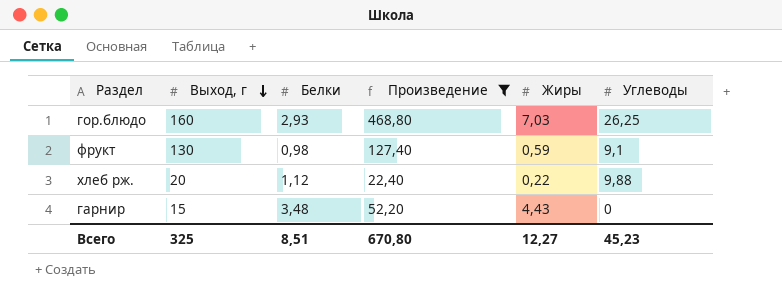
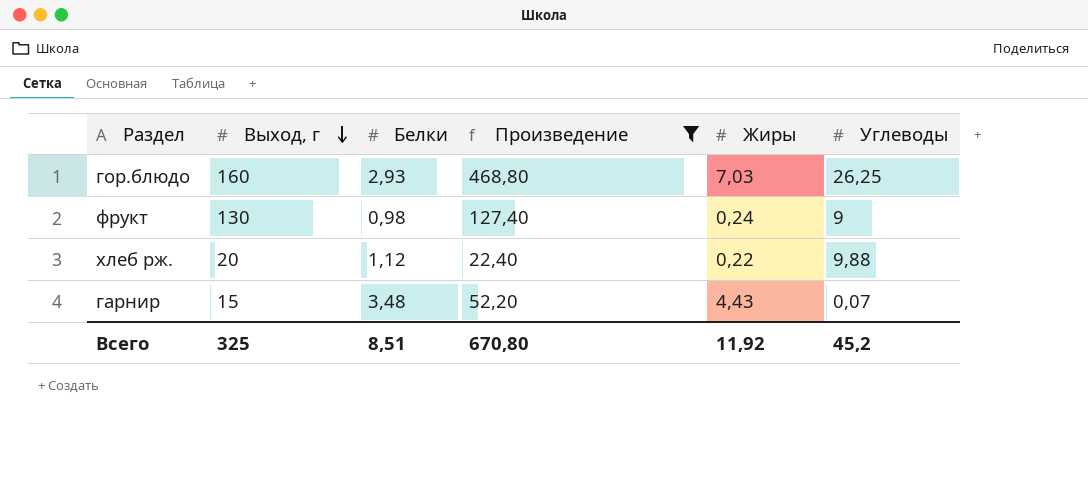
фрукт | Жиры: 0,59 -> 0,24
фрукт | Углеводы: 9,1 -> 9
гарнир | Углеводы: 0 -> 0,07
Всего | Жиры: 12,27 -> 11,92
Всего | Углеводы: 45,23 -> 45,2

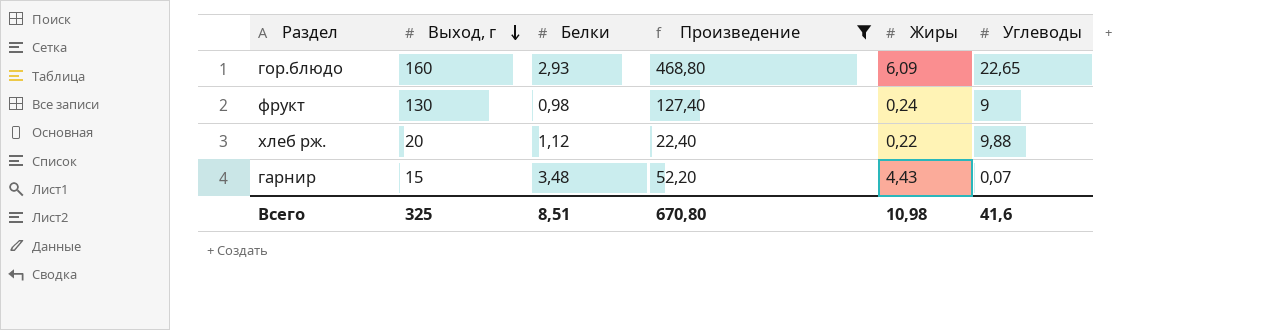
гор.блюдо | Жиры: 7,03 -> 6,09
гор.блюдо | Углеводы: 26,25 -> 22,65
Всего | Жиры: 11,92 -> 10,98
Всего | Углеводы: 45,2 -> 41,6

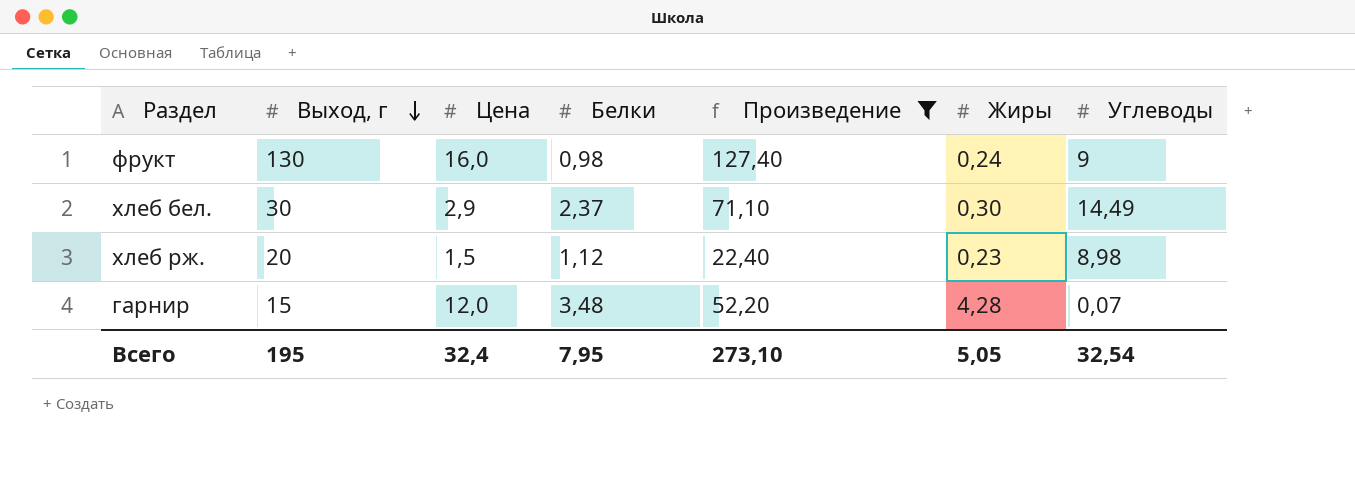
column Цена | position: none -> 3
row гор.блюдо: 160 | 2,93 | 468,80 | 6,09 | 22,65 -> none
row хлеб бел.: none -> 30 | 2,9 | 2,37 | 71,10 | 0,30 | 14,49
хлеб рж. | Жиры: 0,22 -> 0,23
хлеб рж. | Углеводы: 9,88 -> 8,98
гарнир | Жиры: 4,43 -> 4,28
Всего | Выход, г: 325 -> 195
Всего | Белки: 8,51 -> 7,95
Всего | Произведение: 670,80 -> 273,10
Всего | Жиры: 10,98 -> 5,05
Всего | Углеводы: 41,6 -> 32,54

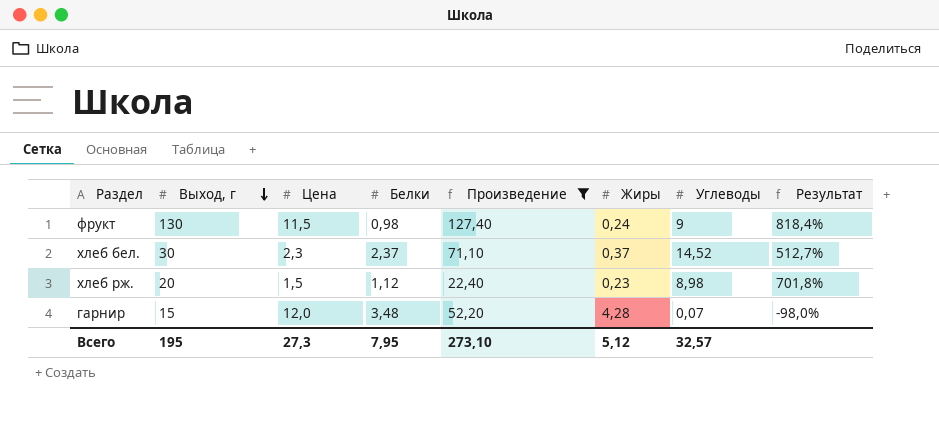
column Результат | formula: none -> ([Углеводы] - [Белки]) / [Белки]
фрукт | Цена: 16,0 -> 11,5
хлеб бел. | Цена: 2,9 -> 2,3
хлеб бел. | Жиры: 0,30 -> 0,37
хлеб бел. | Углеводы: 14,49 -> 14,52
Всего | Цена: 32,4 -> 27,3
Всего | Жиры: 5,05 -> 5,12
Всего | Углеводы: 32,54 -> 32,57

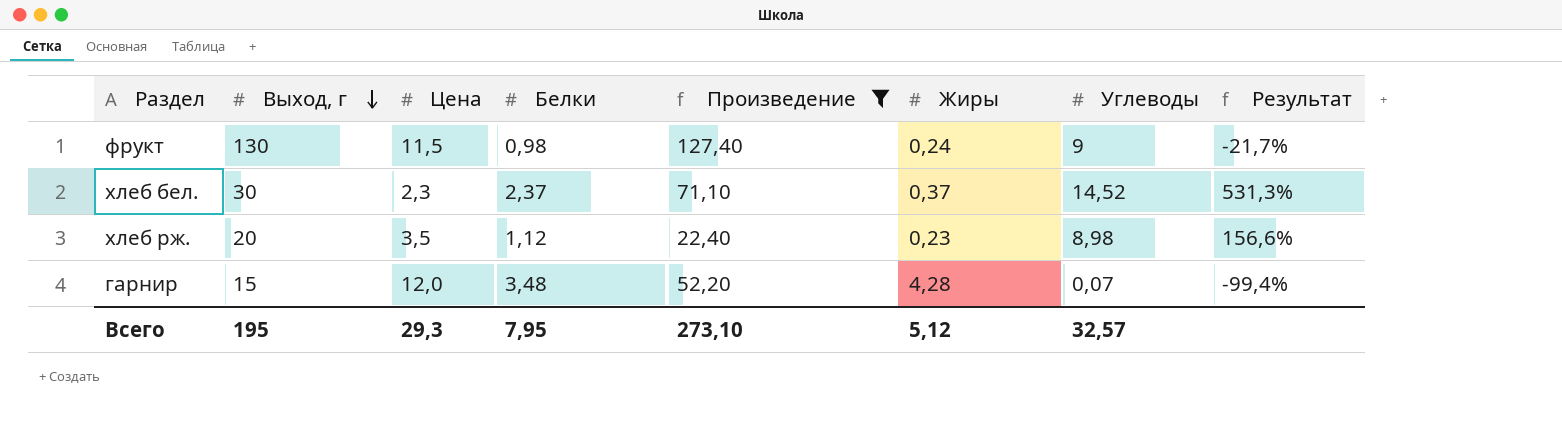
column Результат | formula: ([Углеводы] - [Белки]) / [Белки] -> ([Углеводы] - [Цена]) / [Цена]
хлеб рж. | Цена: 1,5 -> 3,5
Всего | Цена: 27,3 -> 29,3

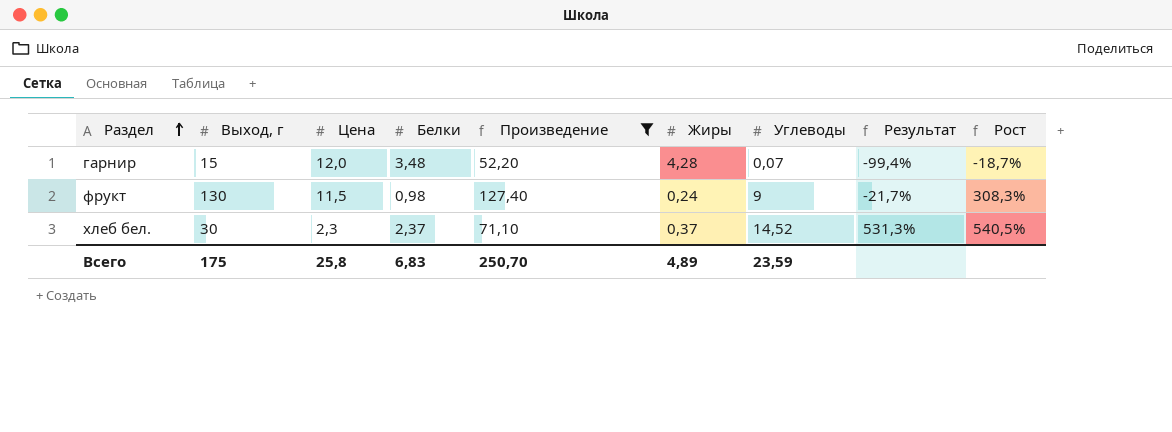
row order: Выход, г descending -> Раздел ascending
column Рост | formula: none -> ([Белки] - [Жиры]) / [Жиры]
row хлеб рж.: 20 | 3,5 | 1,12 | 22,40 | 0,23 | 8,98 | 156,6% -> none
Всего | Выход, г: 195 -> 175
Всего | Цена: 29,3 -> 25,8
Всего | Белки: 7,95 -> 6,83
Всего | Произведение: 273,10 -> 250,70
Всего | Жиры: 5,12 -> 4,89
Всего | Углеводы: 32,57 -> 23,59

